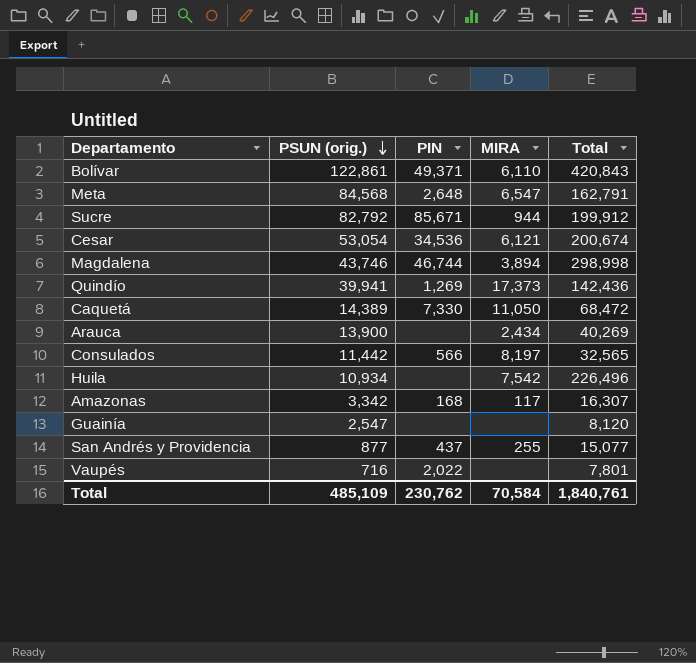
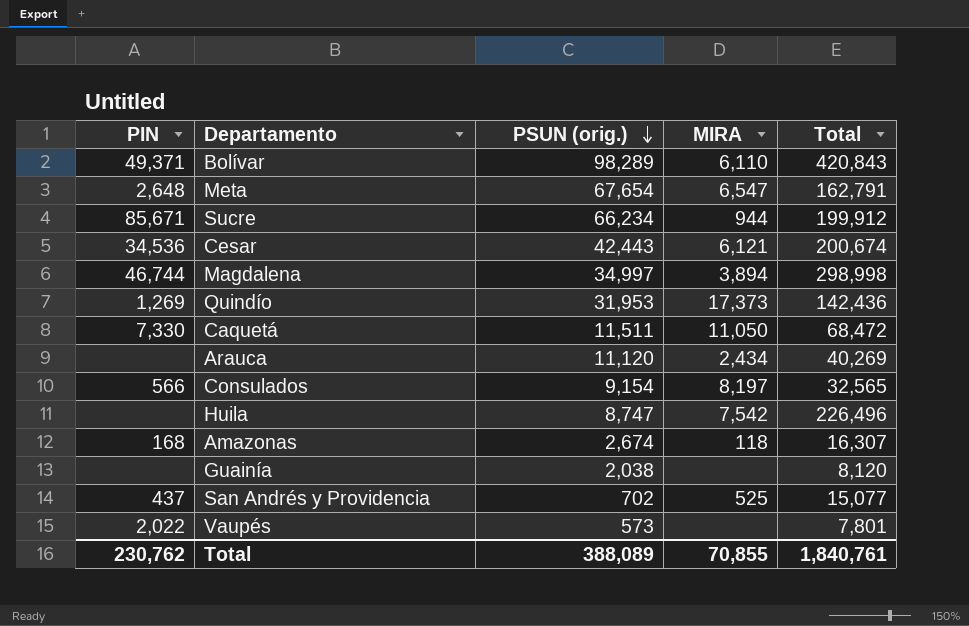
column PIN | position: 3 -> 1
Bolívar | PSUN (orig.): 122,861 -> 98,289
Meta | PSUN (orig.): 84,568 -> 67,654
Sucre | PSUN (orig.): 82,792 -> 66,234
Cesar | PSUN (orig.): 53,054 -> 42,443
Magdalena | PSUN (orig.): 43,746 -> 34,997
Quindío | PSUN (orig.): 39,941 -> 31,953
Caquetá | PSUN (orig.): 14,389 -> 11,511
Arauca | PSUN (orig.): 13,900 -> 11,120
Consulados | PSUN (orig.): 11,442 -> 9,154
Huila | PSUN (orig.): 10,934 -> 8,747
Amazonas | PSUN (orig.): 3,342 -> 2,674
Amazonas | MIRA: 117 -> 118
Guainía | PSUN (orig.): 2,547 -> 2,038
San Andrés y Providencia | PSUN (orig.): 877 -> 702
San Andrés y Providencia | MIRA: 255 -> 525
Vaupés | PSUN (orig.): 716 -> 573
Total | PSUN (orig.): 485,109 -> 388,089
Total | MIRA: 70,584 -> 70,855

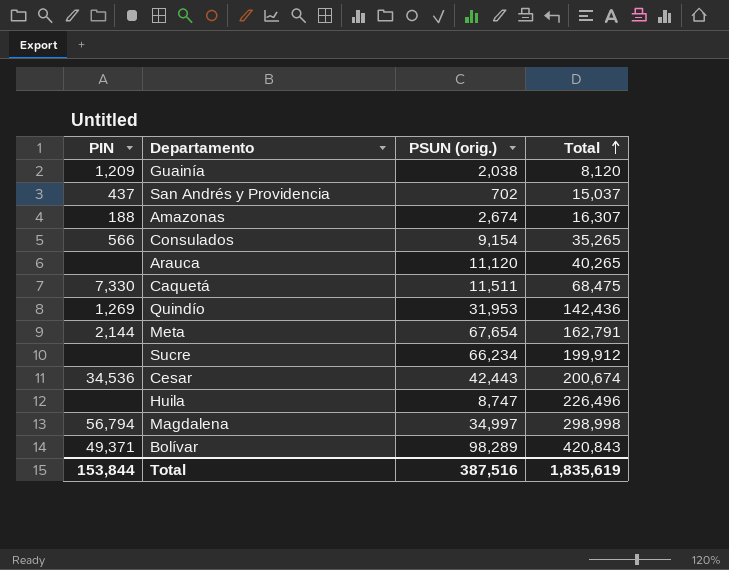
row order: PSUN (orig.) descending -> Total ascending
column MIRA | position: 4 -> none
row Vaupés: 2,022 | 573 | none | 7,801 -> none
Guainía | PIN: none -> 1,209
San Andrés y Providencia | Total: 15,077 -> 15,037
Amazonas | PIN: 168 -> 188
Consulados | Total: 32,565 -> 35,265
Arauca | Total: 40,269 -> 40,265
Caquetá | Total: 68,472 -> 68,475
Meta | PIN: 2,648 -> 2,144
Sucre | PIN: 85,671 -> none
Magdalena | PIN: 46,744 -> 56,794
Total | PIN: 230,762 -> 153,844
Total | PSUN (orig.): 388,089 -> 387,516
Total | Total: 1,840,761 -> 1,835,619

